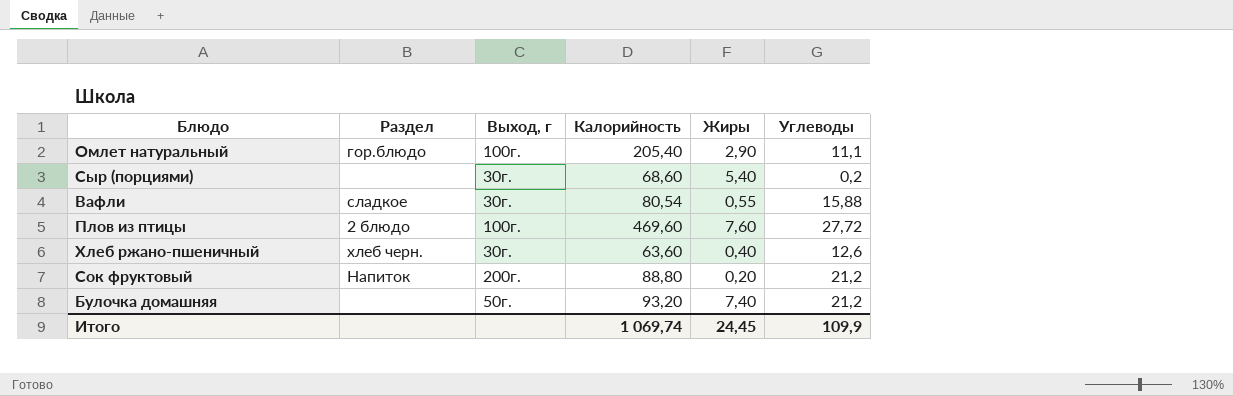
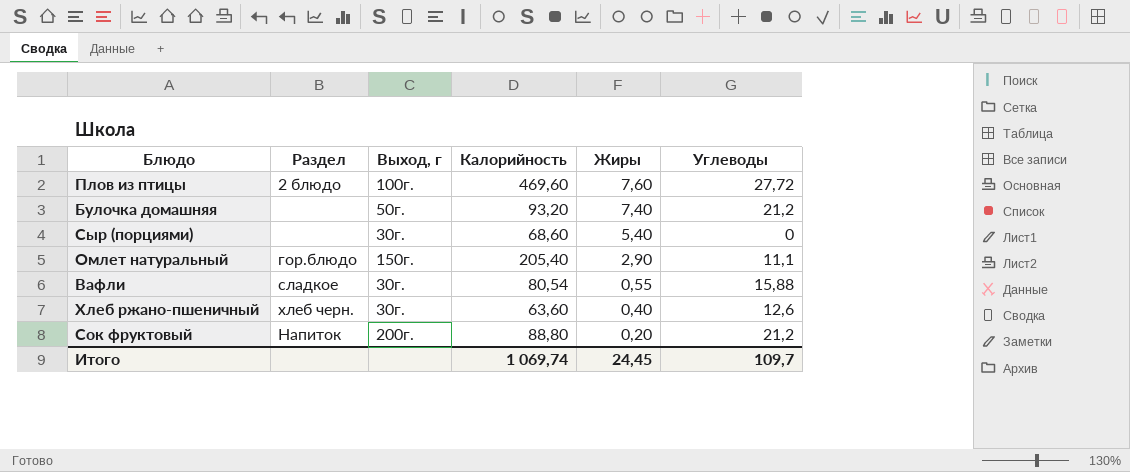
row order: none -> Жиры descending
Сыр (порциями) | Углеводы: 0,2 -> 0
Омлет натуральный | Выход, г: 100г. -> 150г.
Итого | Углеводы: 109,9 -> 109,7

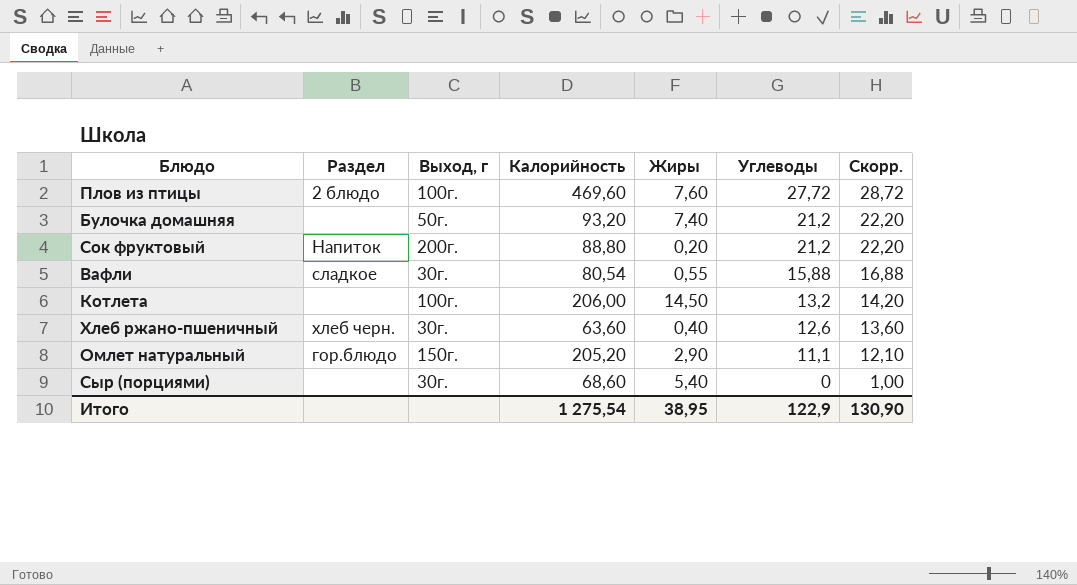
row order: Жиры descending -> Углеводы descending
column Скорр. | formula: none -> [Углеводы] + 1
row Котлета: none -> none | 100г. | 206,00 | 14,50 | 13,2 | 14,20
Омлет натуральный | Калорийность: 205,40 -> 205,20
Итого | Калорийность: 1 069,74 -> 1 275,54
Итого | Жиры: 24,45 -> 38,95
Итого | Углеводы: 109,7 -> 122,9

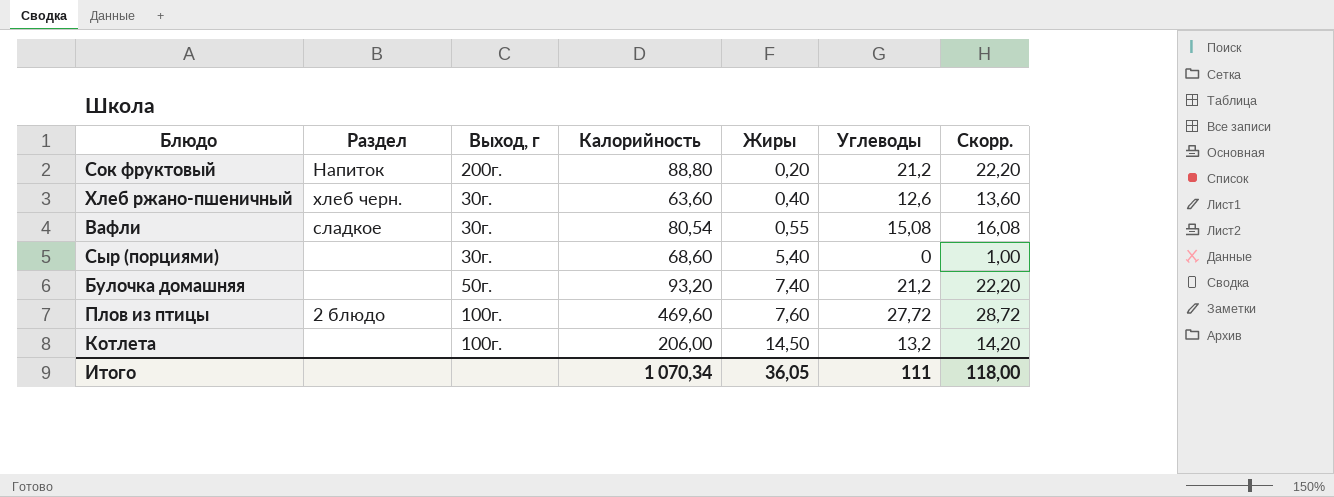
row order: Углеводы descending -> Жиры ascending
row Омлет натуральный: гор.блюдо | 150г. | 205,20 | 2,90 | 11,1 | 12,10 -> none
Вафли | Углеводы: 15,88 -> 15,08
Вафли | Скорр.: 16,88 -> 16,08
Итого | Калорийность: 1 275,54 -> 1 070,34
Итого | Жиры: 38,95 -> 36,05
Итого | Углеводы: 122,9 -> 111
Итого | Скорр.: 130,90 -> 118,00

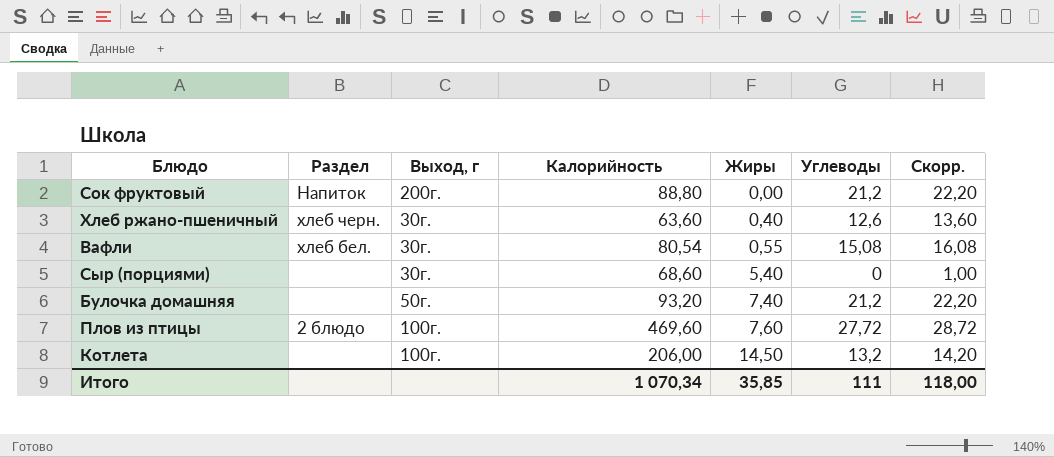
Сок фруктовый | Жиры: 0,20 -> 0,00
Вафли | Раздел: сладкое -> хлеб бел.
Итого | Жиры: 36,05 -> 35,85

